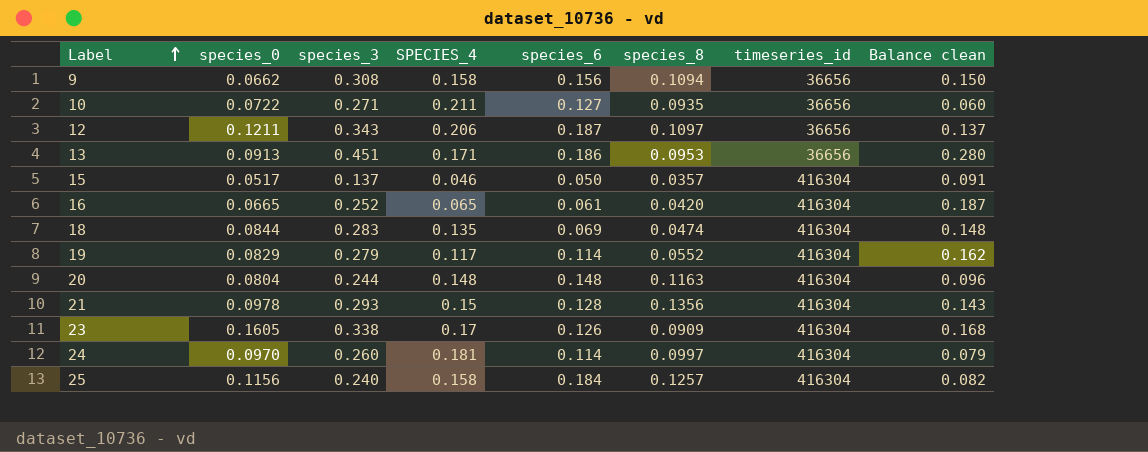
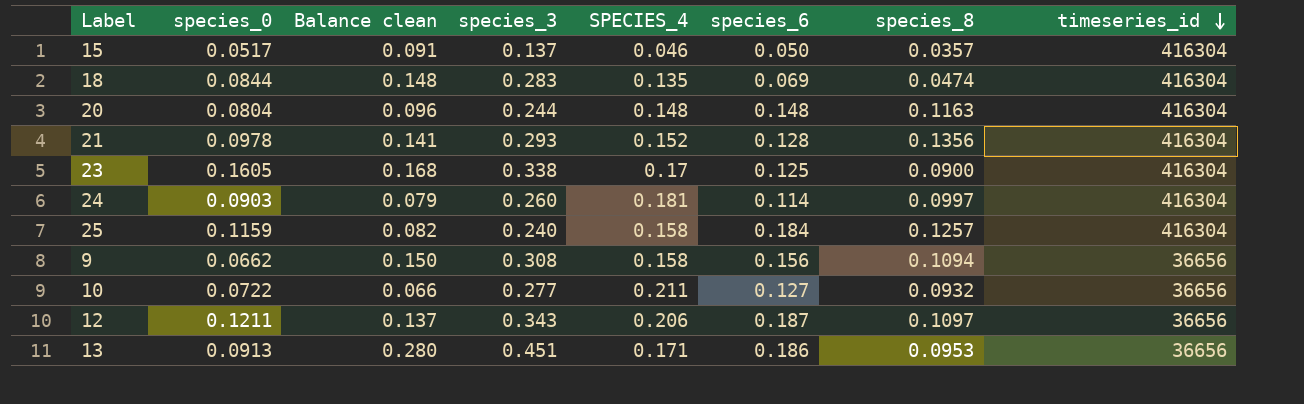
row order: Label ascending -> timeseries_id descending
column Balance clean | position: 8 -> 3
row 16: 0.0665 | 0.252 | 0.065 | 0.061 | 0.0420 | 416304 | 0.187 -> none
row 19: 0.0829 | 0.279 | 0.117 | 0.114 | 0.0552 | 416304 | 0.162 -> none
21 | Balance clean: 0.143 -> 0.141
21 | SPECIES_4: 0.15 -> 0.152
23 | species_6: 0.126 -> 0.125
23 | species_8: 0.0909 -> 0.0900
24 | species_0: 0.0970 -> 0.0903
25 | species_0: 0.1156 -> 0.1159
10 | Balance clean: 0.060 -> 0.066
10 | species_3: 0.271 -> 0.277
10 | species_8: 0.0935 -> 0.0932

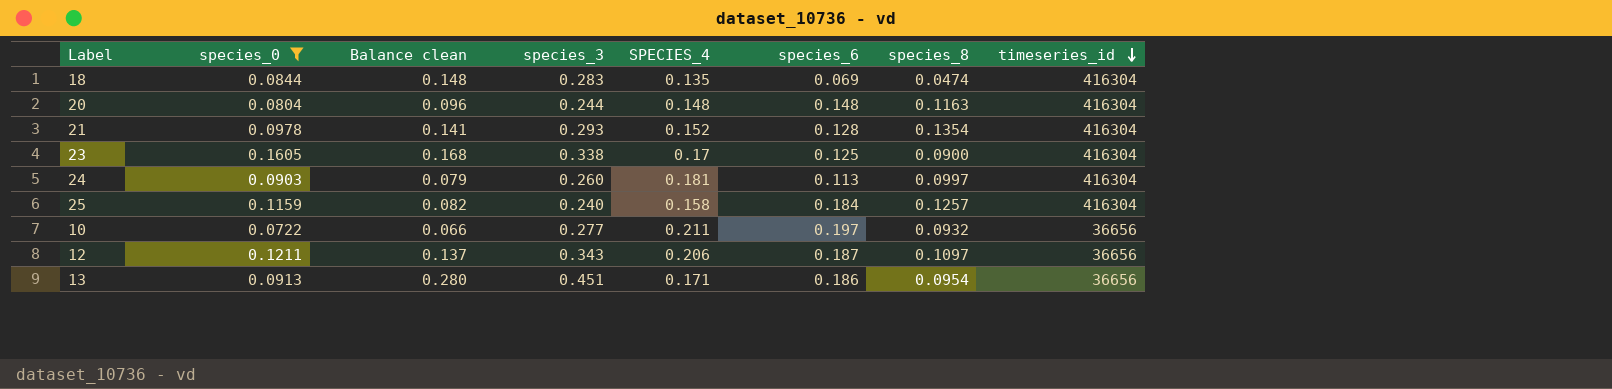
filter: none -> species_0 >= 0.0722
21 | species_8: 0.1356 -> 0.1354
24 | species_6: 0.114 -> 0.113
10 | species_6: 0.127 -> 0.197
13 | species_8: 0.0953 -> 0.0954

